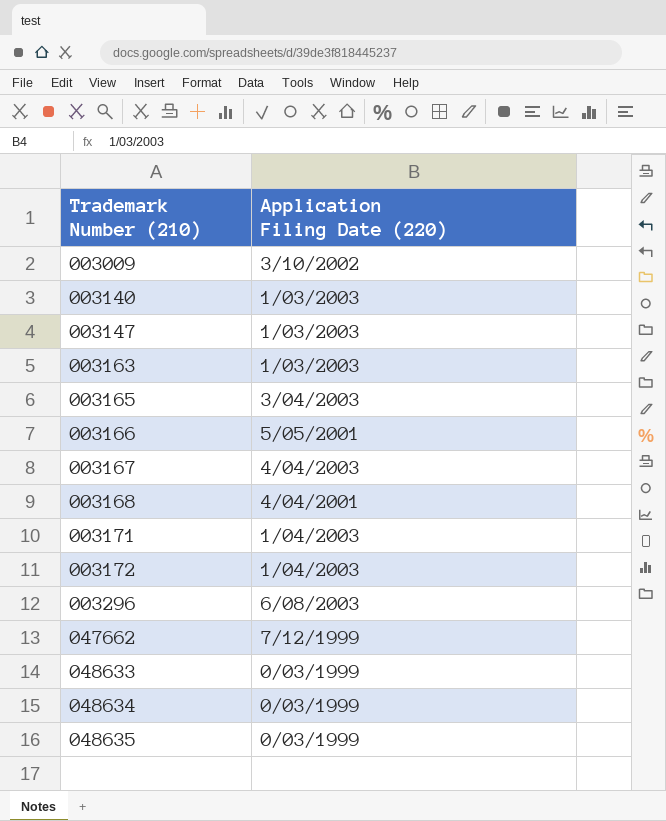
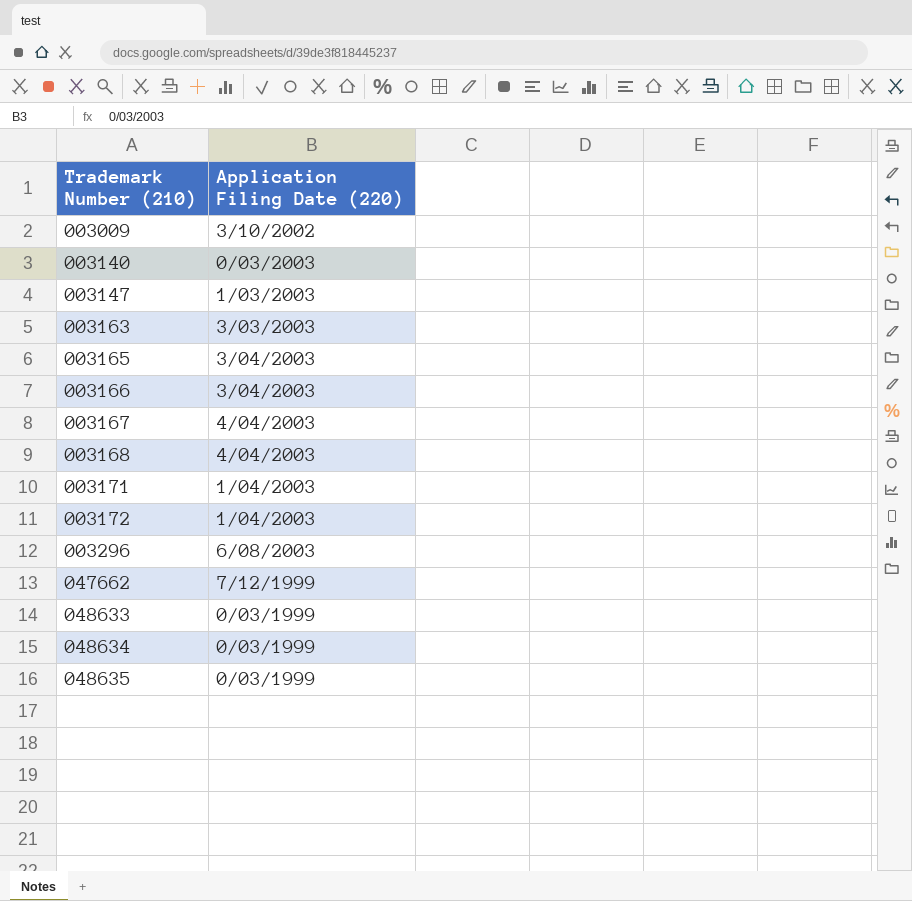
003140 | Application Filing Date (220): 1/03/2003 -> 0/03/2003
003163 | Application Filing Date (220): 1/03/2003 -> 3/03/2003
003166 | Application Filing Date (220): 5/05/2001 -> 3/04/2003
003168 | Application Filing Date (220): 4/04/2001 -> 4/04/2003

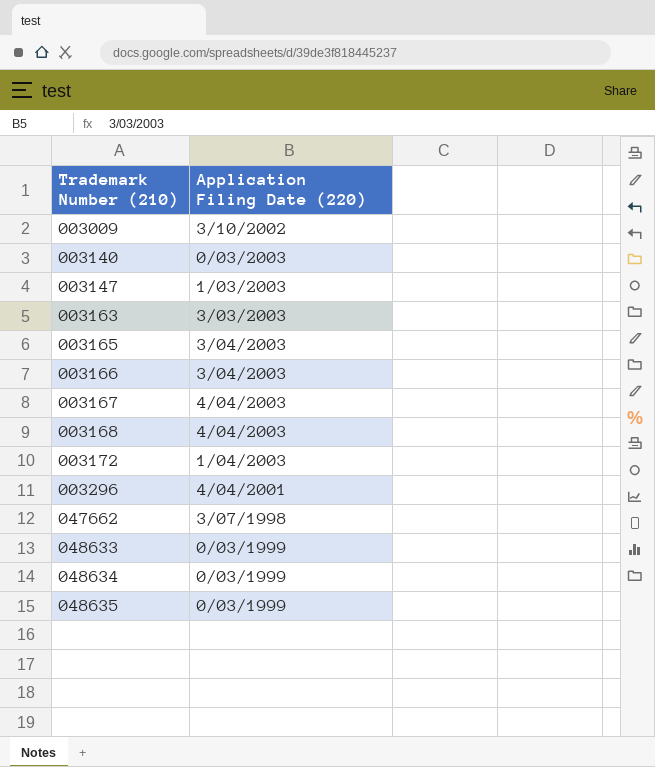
row 003171: 1/04/2003 -> none
003296 | Application Filing Date (220): 6/08/2003 -> 4/04/2001
047662 | Application Filing Date (220): 7/12/1999 -> 3/07/1998

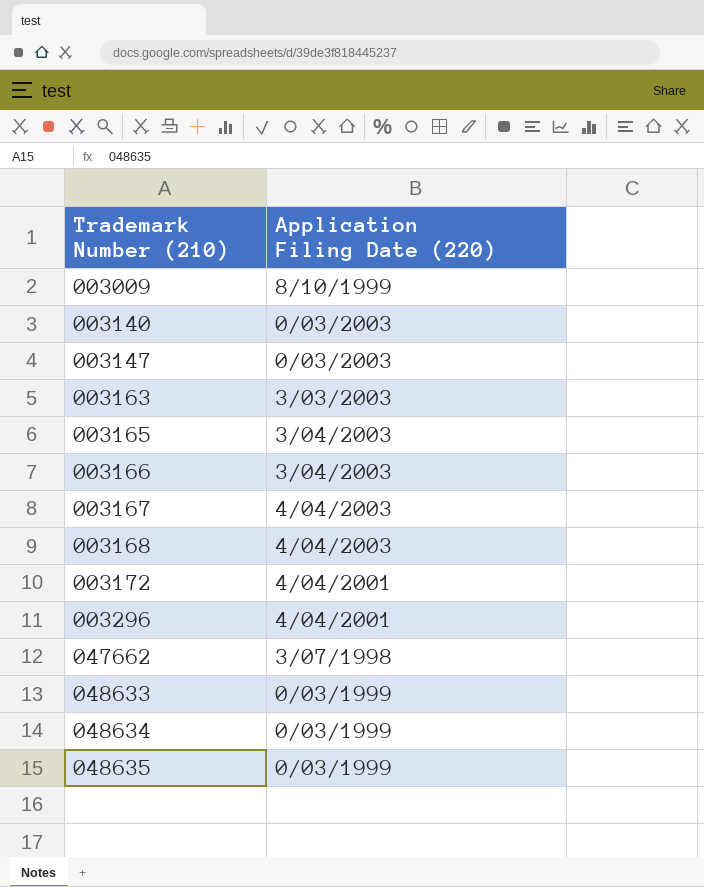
003009 | Application Filing Date (220): 3/10/2002 -> 8/10/1999
003147 | Application Filing Date (220): 1/03/2003 -> 0/03/2003
003172 | Application Filing Date (220): 1/04/2003 -> 4/04/2001

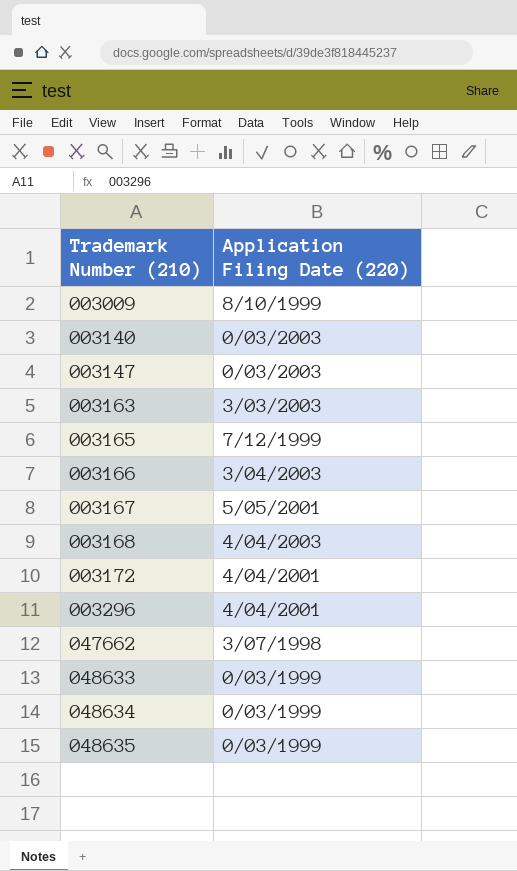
003165 | Application Filing Date (220): 3/04/2003 -> 7/12/1999
003167 | Application Filing Date (220): 4/04/2003 -> 5/05/2001

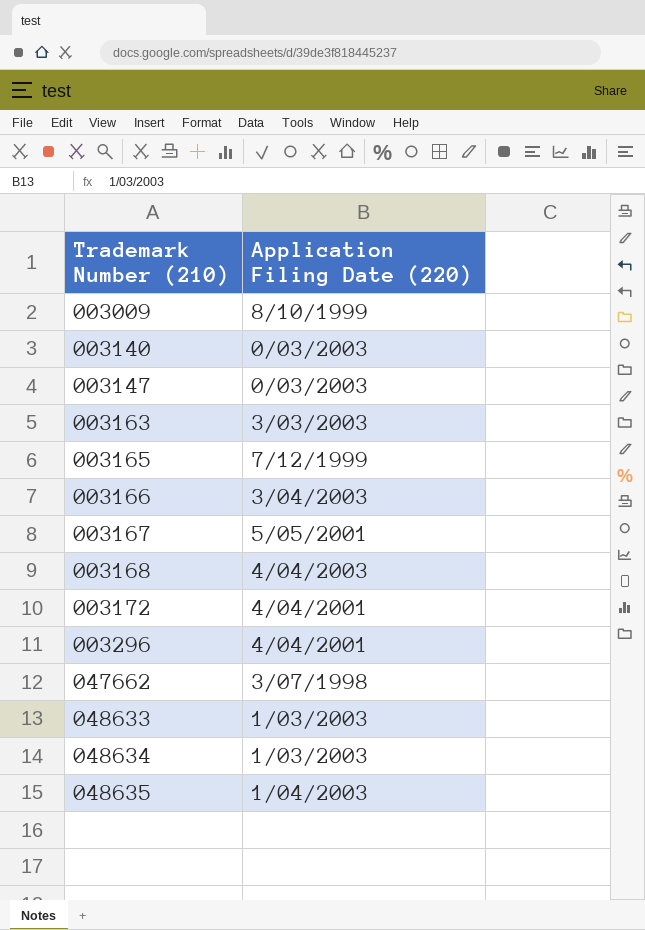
048633 | Application Filing Date (220): 0/03/1999 -> 1/03/2003
048634 | Application Filing Date (220): 0/03/1999 -> 1/03/2003
048635 | Application Filing Date (220): 0/03/1999 -> 1/04/2003

